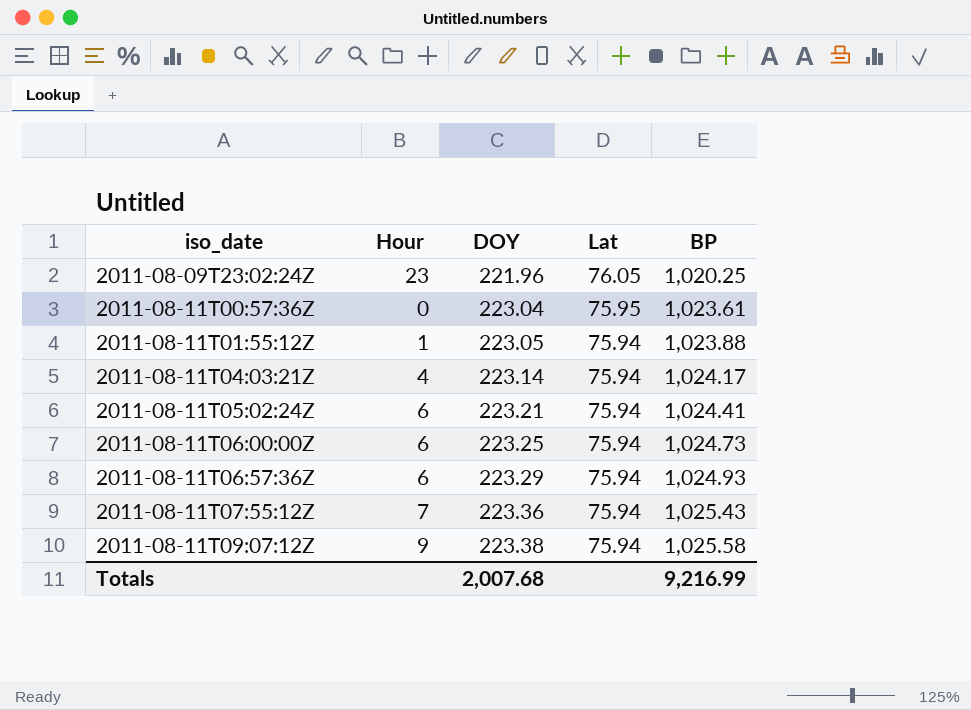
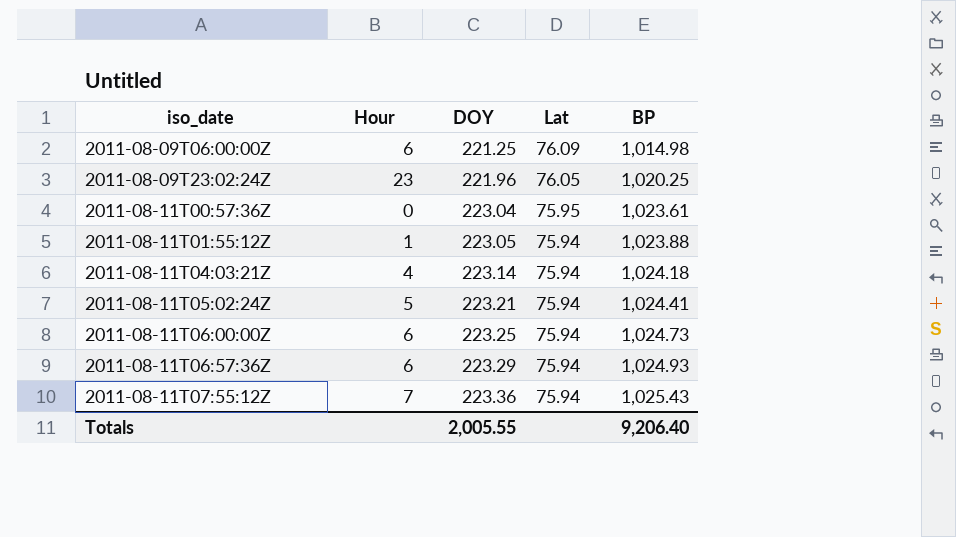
row 2011-08-11T09:07:12Z: 9 | 223.38 | 75.94 | 1,025.58 -> none
row 2011-08-09T06:00:00Z: none -> 6 | 221.25 | 76.09 | 1,014.98
2011-08-11T04:03:21Z | BP: 1,024.17 -> 1,024.18
2011-08-11T05:02:24Z | Hour: 6 -> 5
Totals | DOY: 2,007.68 -> 2,005.55
Totals | BP: 9,216.99 -> 9,206.40

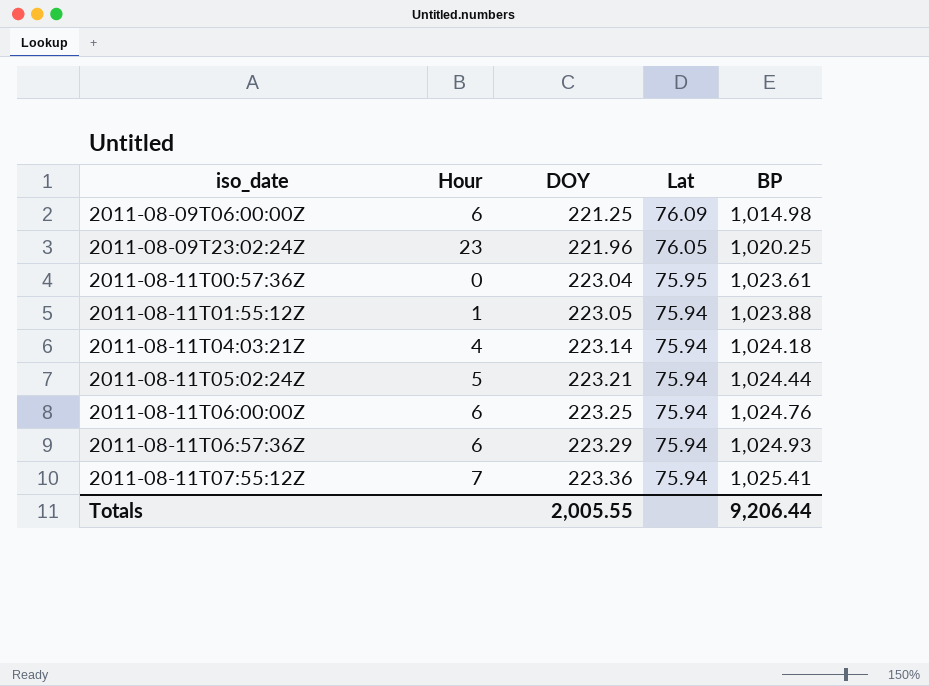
2011-08-11T05:02:24Z | BP: 1,024.41 -> 1,024.44
2011-08-11T06:00:00Z | BP: 1,024.73 -> 1,024.76
2011-08-11T07:55:12Z | BP: 1,025.43 -> 1,025.41
Totals | BP: 9,206.40 -> 9,206.44

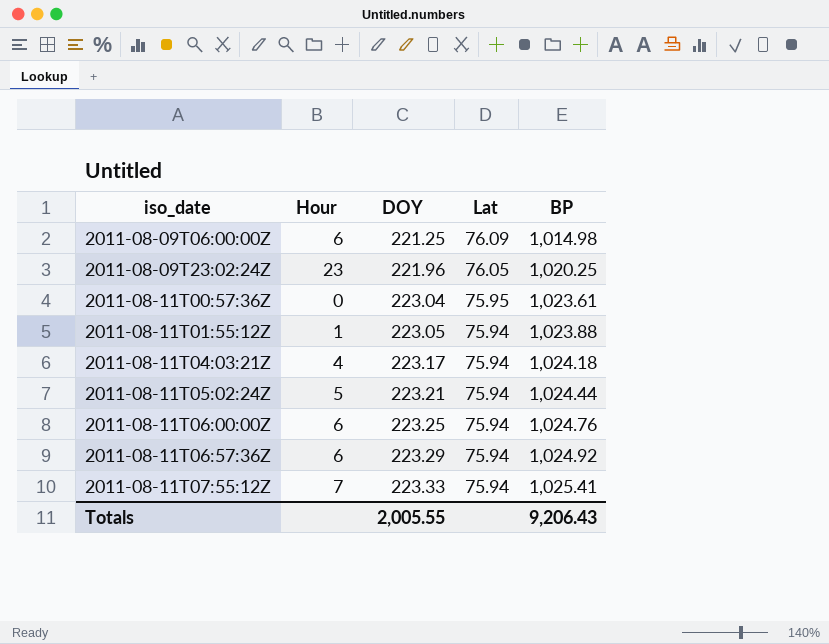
2011-08-11T04:03:21Z | DOY: 223.14 -> 223.17
2011-08-11T06:57:36Z | BP: 1,024.93 -> 1,024.92
2011-08-11T07:55:12Z | DOY: 223.36 -> 223.33
Totals | BP: 9,206.44 -> 9,206.43

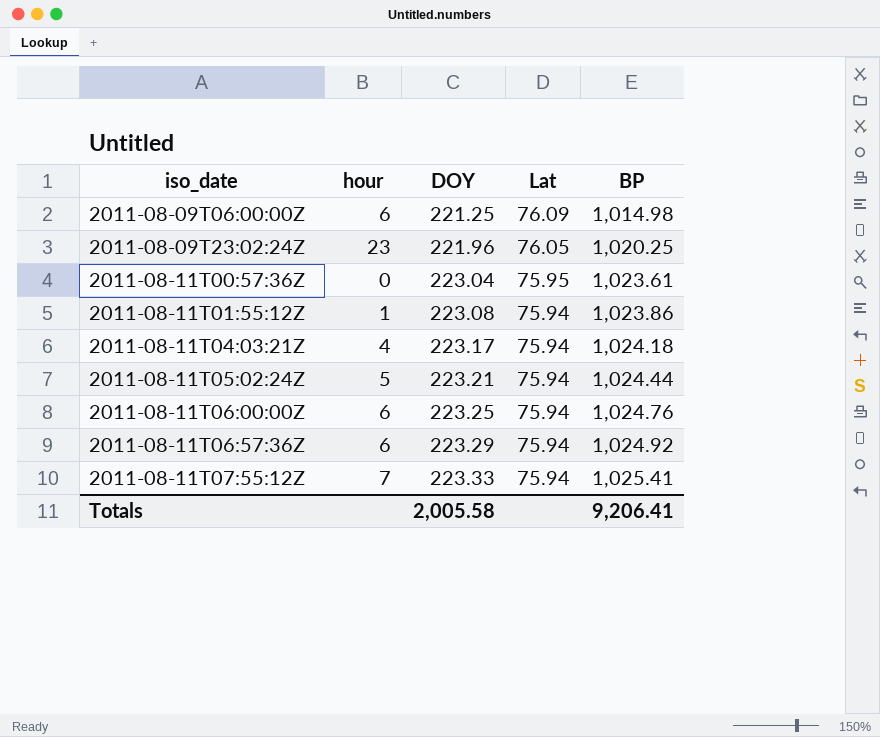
column name: Hour -> hour
2011-08-11T01:55:12Z | DOY: 223.05 -> 223.08
2011-08-11T01:55:12Z | BP: 1,023.88 -> 1,023.86
Totals | DOY: 2,005.55 -> 2,005.58
Totals | BP: 9,206.43 -> 9,206.41

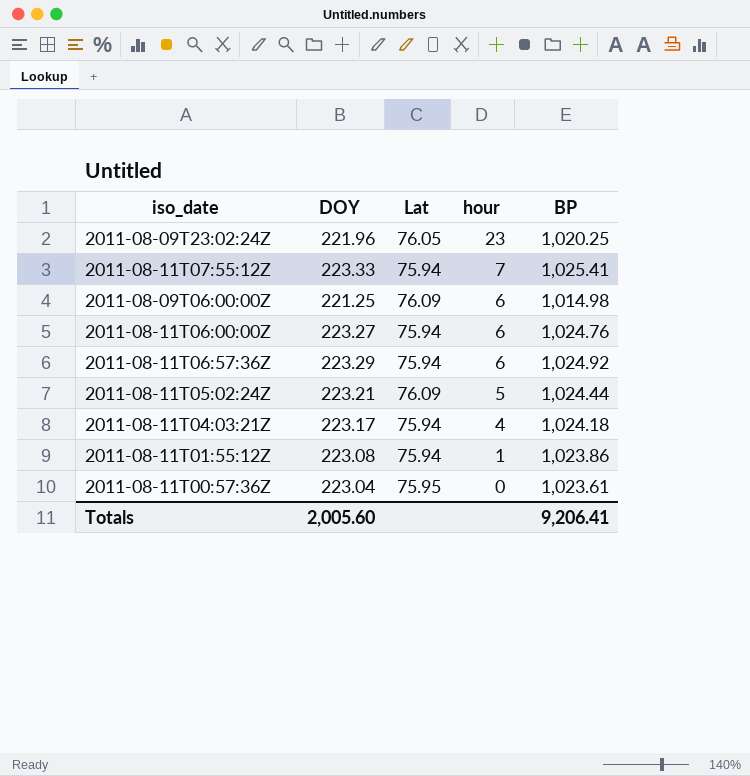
row order: iso_date ascending -> hour descending
column hour | position: 2 -> 4
2011-08-11T06:00:00Z | DOY: 223.25 -> 223.27
2011-08-11T05:02:24Z | Lat: 75.94 -> 76.09
Totals | DOY: 2,005.58 -> 2,005.60

